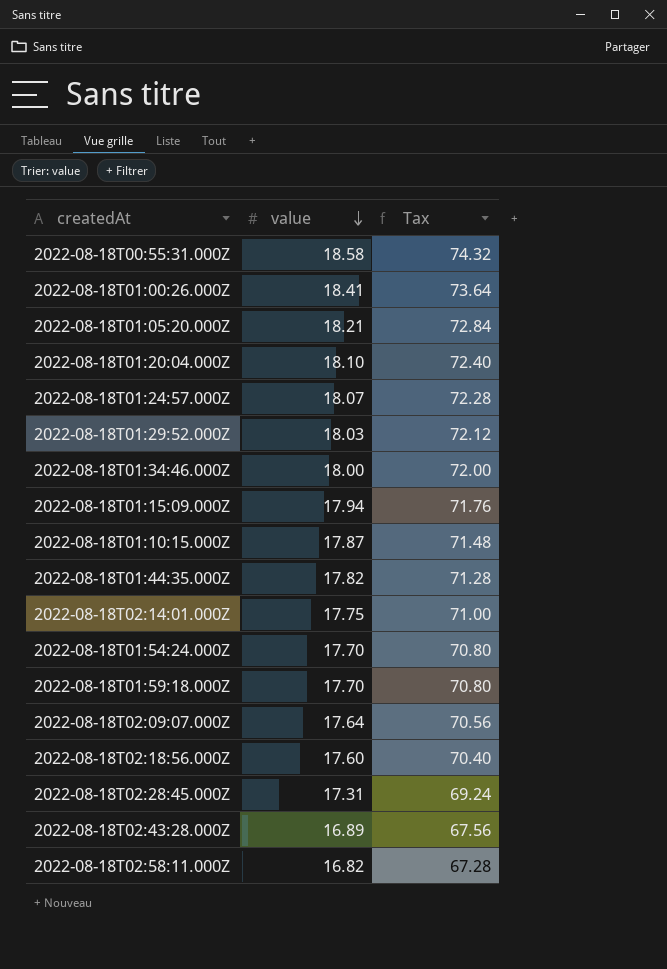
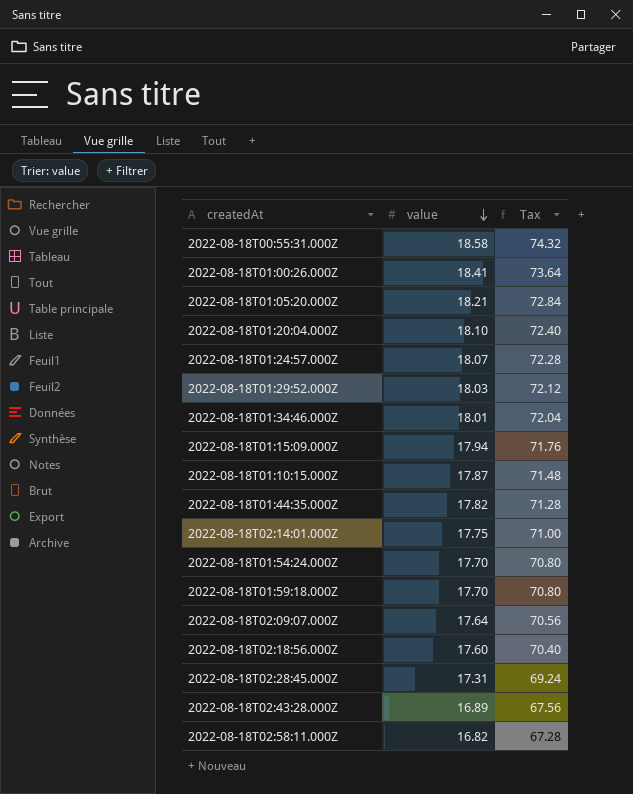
2022-08-18T01:34:46.000Z | value: 18.00 -> 18.01
2022-08-18T01:34:46.000Z | Tax: 72.00 -> 72.04

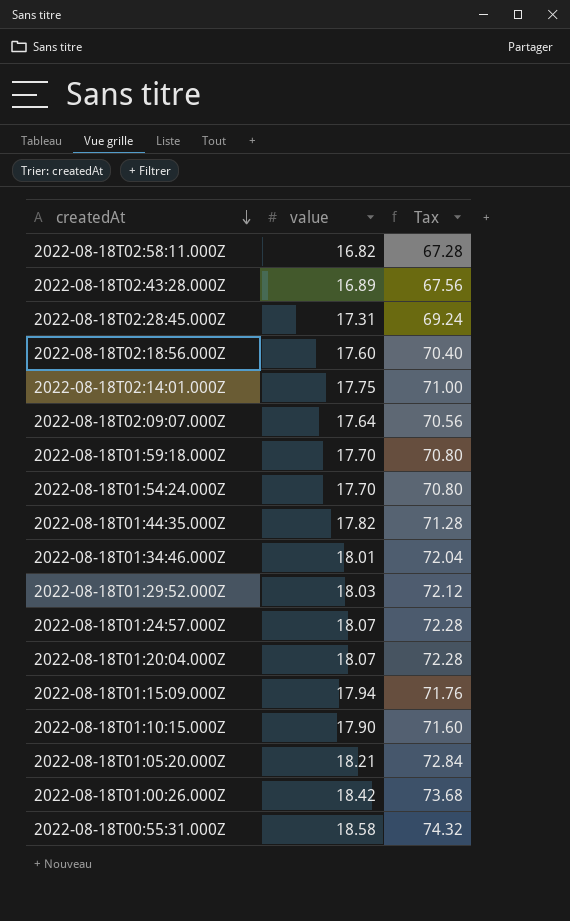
row order: value descending -> createdAt descending
2022-08-18T01:20:04.000Z | value: 18.10 -> 18.07
2022-08-18T01:20:04.000Z | Tax: 72.40 -> 72.28
2022-08-18T01:10:15.000Z | value: 17.87 -> 17.90
2022-08-18T01:10:15.000Z | Tax: 71.48 -> 71.60
2022-08-18T01:00:26.000Z | value: 18.41 -> 18.42
2022-08-18T01:00:26.000Z | Tax: 73.64 -> 73.68

